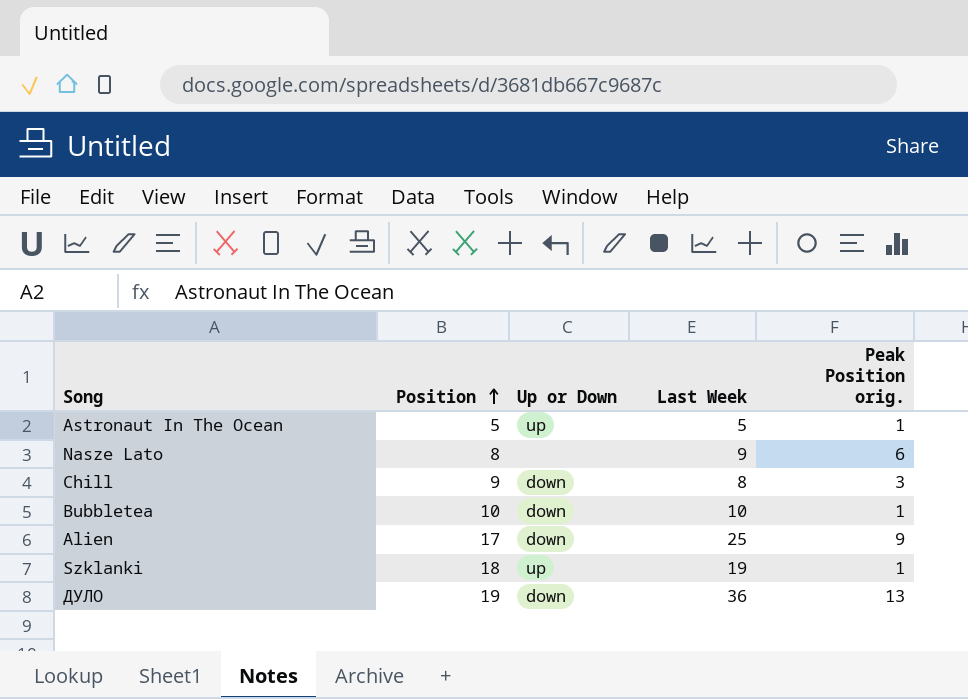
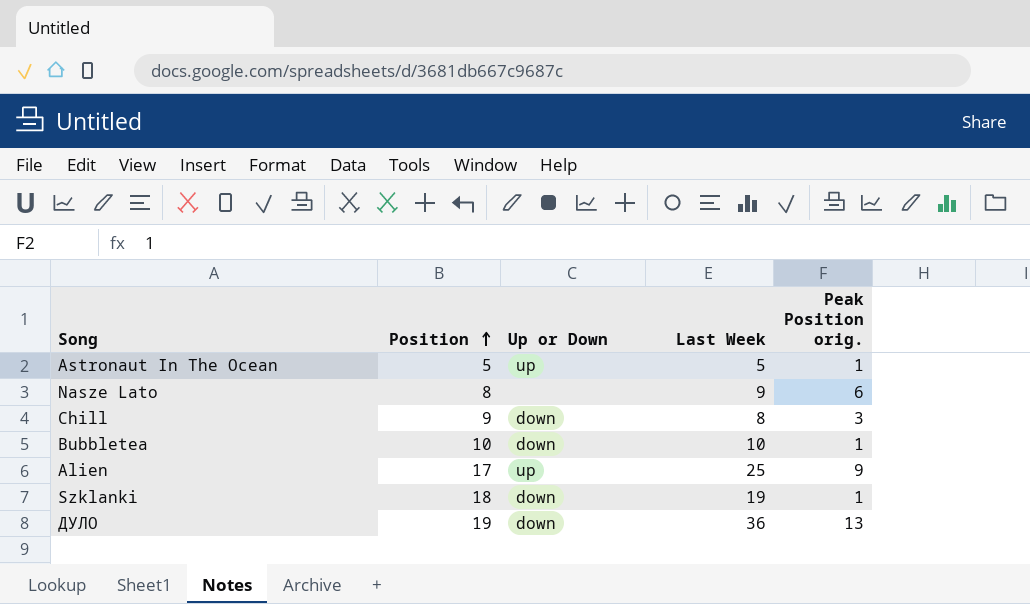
Alien | Up or Down: down -> up
Szklanki | Up or Down: up -> down

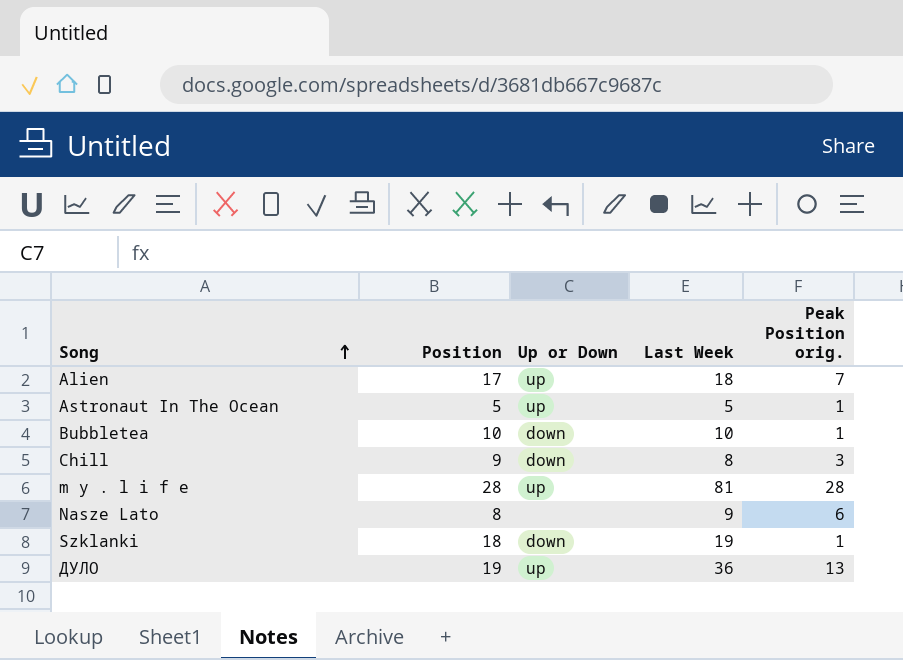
row order: Position ascending -> Song ascending
Alien | Last Week: 25 -> 18
Alien | Peak Position orig.: 9 -> 7
row m y . l i f e: none -> 28 | up | 81 | 28
ДУЛО | Up or Down: down -> up

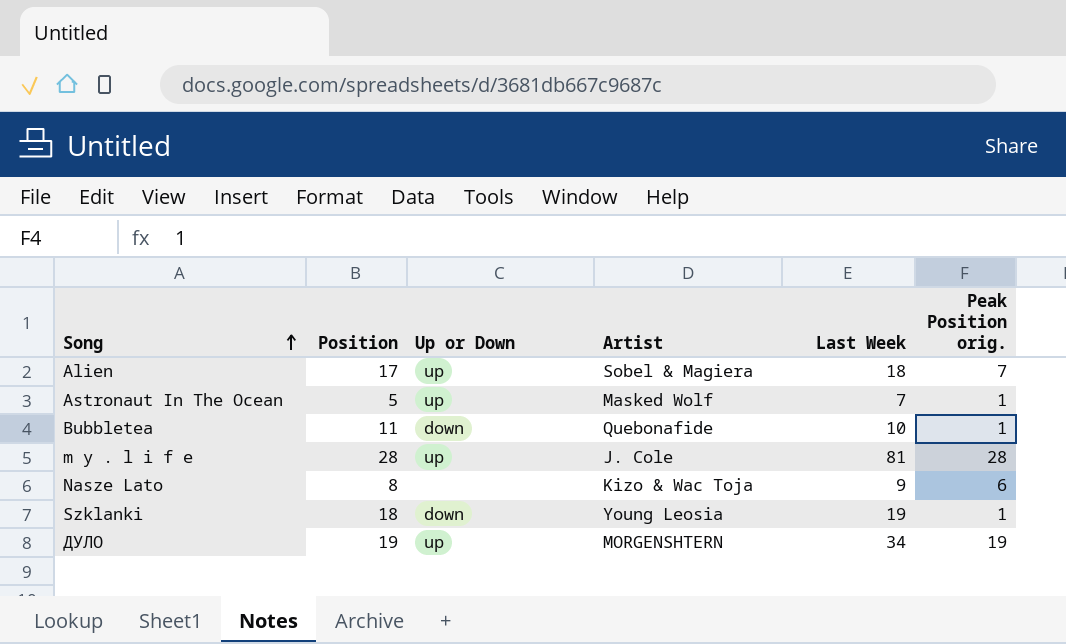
column Artist | position: none -> 4
row Chill: 9 | down | 8 | 3 -> none
Astronaut In The Ocean | Last Week: 5 -> 7
Bubbletea | Position: 10 -> 11
ДУЛО | Last Week: 36 -> 34
ДУЛО | Peak Position orig.: 13 -> 19

